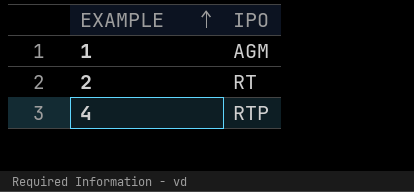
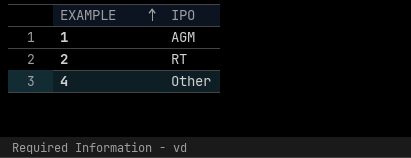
4 | IPO: RTP -> Other

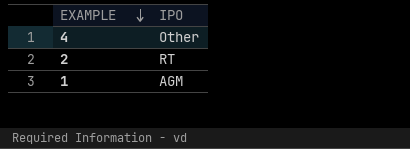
row order: EXAMPLE ascending -> EXAMPLE descending

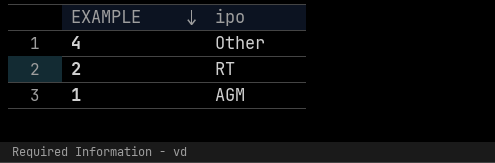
column name: IPO -> ipo

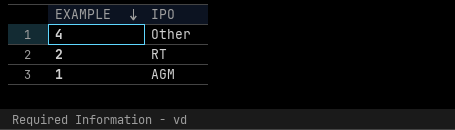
column name: ipo -> IPO

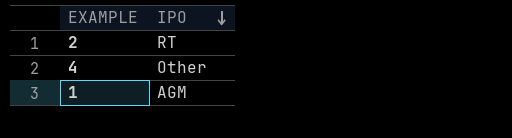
row order: EXAMPLE descending -> IPO descending

